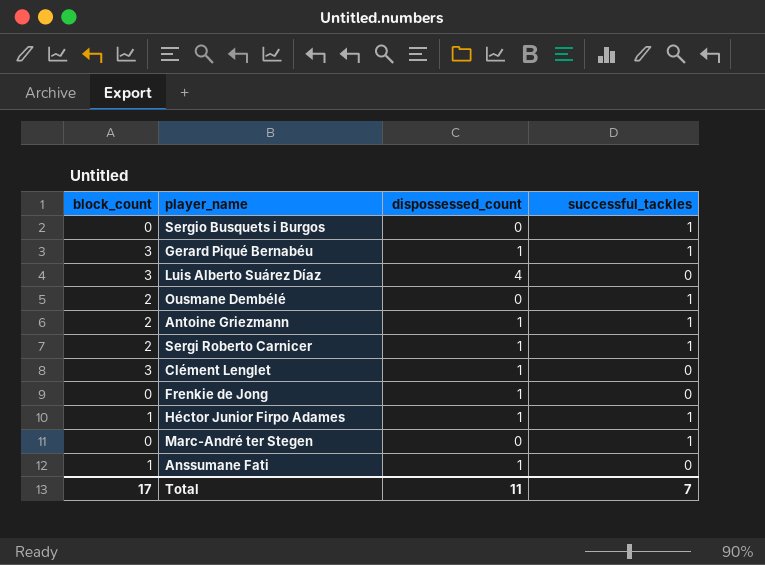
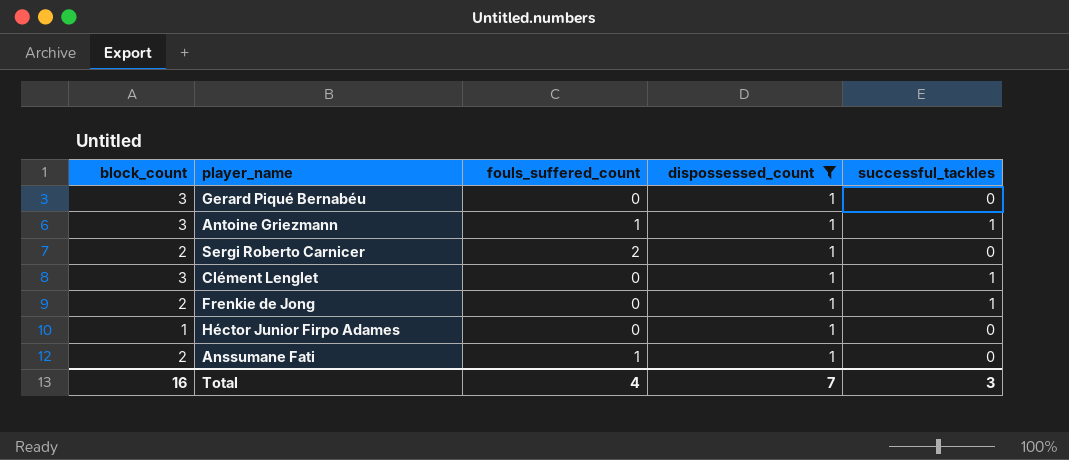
filter: none -> dispossessed_count = 1
column fouls_suffered_count | position: none -> 3
Gerard Piqué Bernabéu | successful_tackles: 1 -> 0
Antoine Griezmann | block_count: 2 -> 3
Sergi Roberto Carnicer | successful_tackles: 1 -> 0
Clément Lenglet | successful_tackles: 0 -> 1
Frenkie de Jong | block_count: 0 -> 2
Frenkie de Jong | successful_tackles: 0 -> 1
Héctor Junior Firpo Adames | successful_tackles: 1 -> 0
Anssumane Fati | block_count: 1 -> 2
Total | block_count: 17 -> 16
Total | dispossessed_count: 11 -> 7
Total | successful_tackles: 7 -> 3

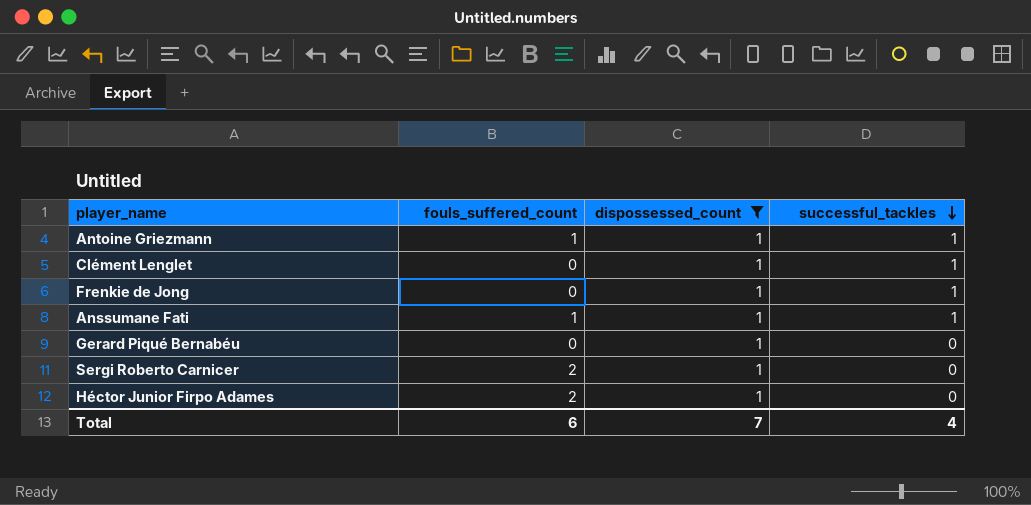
row order: none -> successful_tackles descending
column block_count | position: 1 -> none
Anssumane Fati | successful_tackles: 0 -> 1
Héctor Junior Firpo Adames | fouls_suffered_count: 0 -> 2
Total | fouls_suffered_count: 4 -> 6
Total | successful_tackles: 3 -> 4

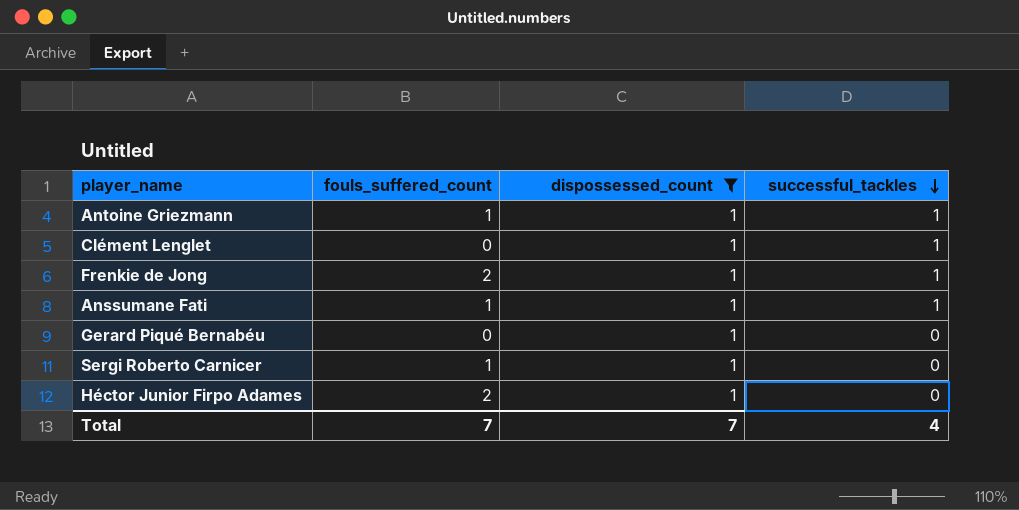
Frenkie de Jong | fouls_suffered_count: 0 -> 2
Sergi Roberto Carnicer | fouls_suffered_count: 2 -> 1
Total | fouls_suffered_count: 6 -> 7

